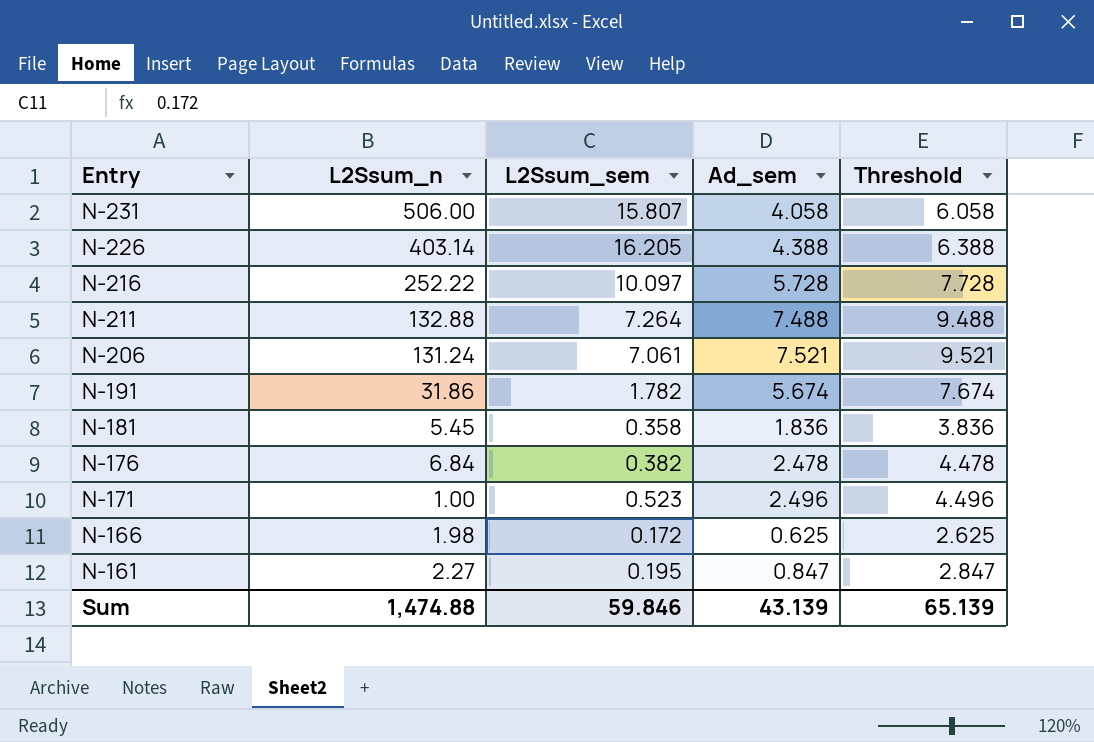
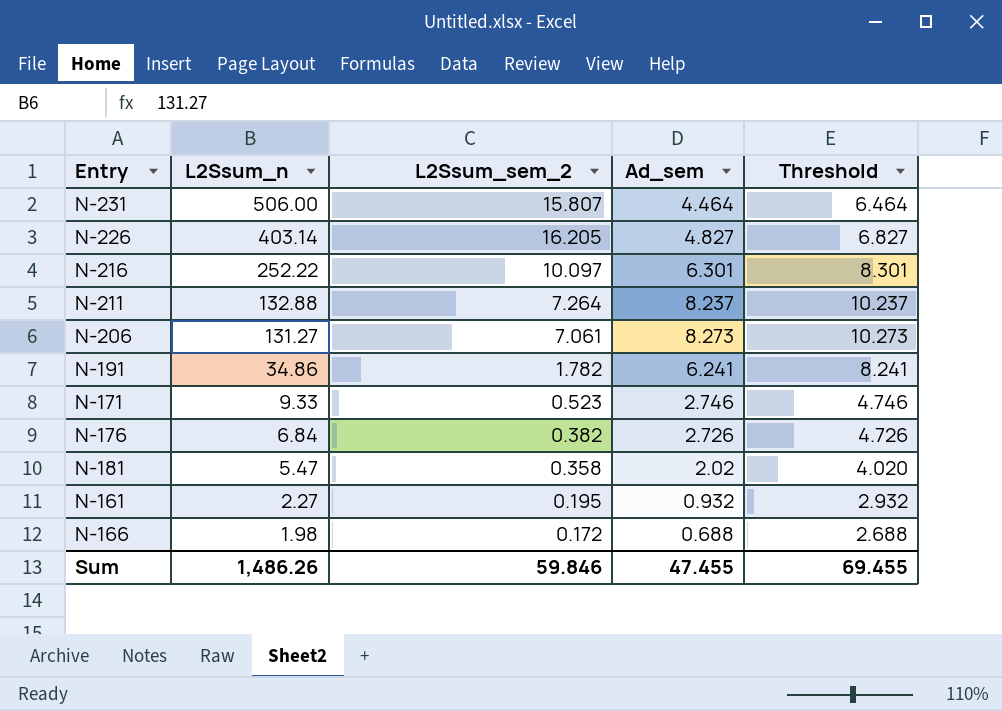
row order: Entry descending -> L2Ssum_n descending
column name: L2Ssum_sem -> L2Ssum_sem_2
N-231 | Ad_sem: 4.058 -> 4.464
N-231 | Threshold: 6.058 -> 6.464
N-226 | Ad_sem: 4.388 -> 4.827
N-226 | Threshold: 6.388 -> 6.827
N-216 | Ad_sem: 5.728 -> 6.301
N-216 | Threshold: 7.728 -> 8.301
N-211 | Ad_sem: 7.488 -> 8.237
N-211 | Threshold: 9.488 -> 10.237
N-206 | L2Ssum_n: 131.24 -> 131.27
N-206 | Ad_sem: 7.521 -> 8.273
N-206 | Threshold: 9.521 -> 10.273
N-191 | L2Ssum_n: 31.86 -> 34.86
N-191 | Ad_sem: 5.674 -> 6.241
N-191 | Threshold: 7.674 -> 8.241
N-171 | L2Ssum_n: 1.00 -> 9.33
N-171 | Ad_sem: 2.496 -> 2.746
N-171 | Threshold: 4.496 -> 4.746
N-176 | Ad_sem: 2.478 -> 2.726
N-176 | Threshold: 4.478 -> 4.726
N-181 | L2Ssum_n: 5.45 -> 5.47
N-181 | Ad_sem: 1.836 -> 2.02
N-181 | Threshold: 3.836 -> 4.020
N-161 | Ad_sem: 0.847 -> 0.932
N-161 | Threshold: 2.847 -> 2.932
N-166 | Ad_sem: 0.625 -> 0.688
N-166 | Threshold: 2.625 -> 2.688
Sum | L2Ssum_n: 1,474.88 -> 1,486.26
Sum | Ad_sem: 43.139 -> 47.455
Sum | Threshold: 65.139 -> 69.455

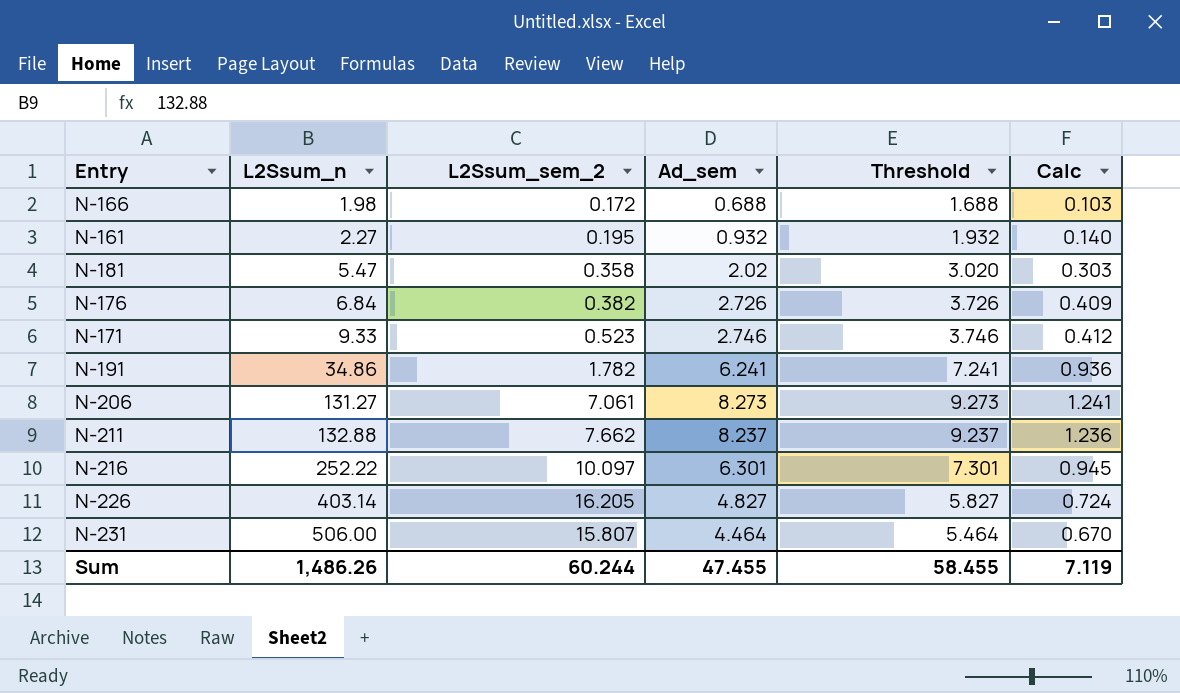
row order: L2Ssum_n descending -> L2Ssum_n ascending
column Threshold | formula: [Ad_sem] + 2 -> [Ad_sem] + 1
column Calc | formula: none -> [Ad_sem] * 0.15
N-211 | L2Ssum_sem_2: 7.264 -> 7.662
Sum | L2Ssum_sem_2: 59.846 -> 60.244
Sum | Threshold: 69.455 -> 58.455

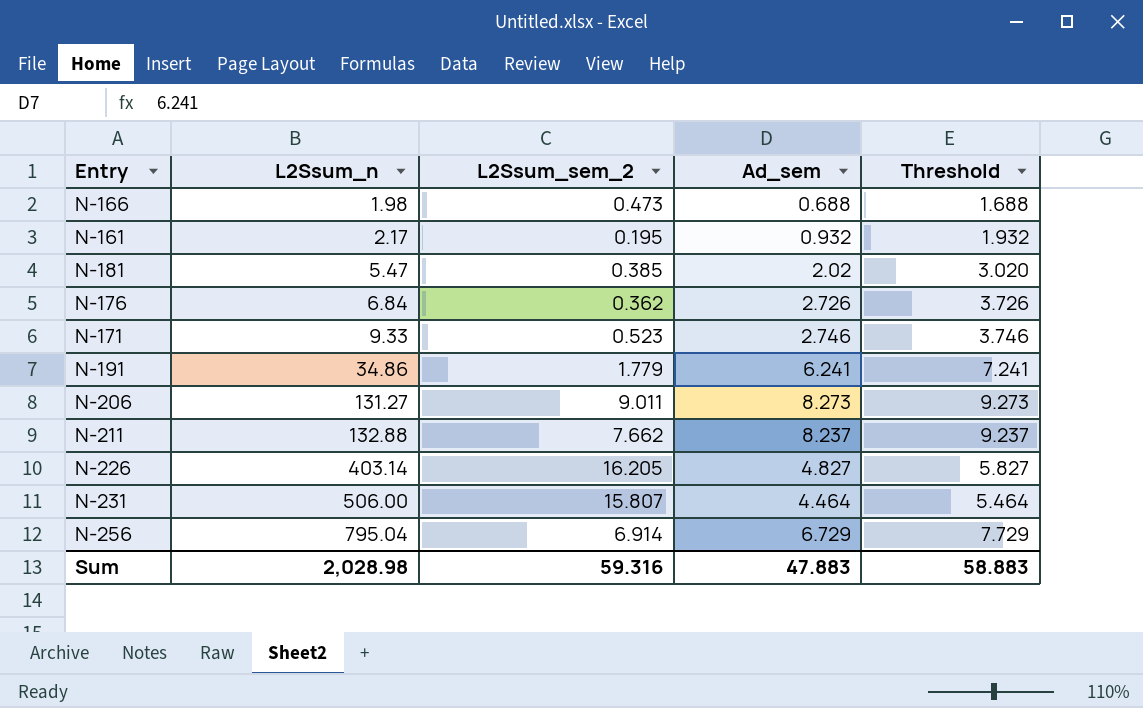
column Calc | formula: [Ad_sem] * 0.15 -> none
row N-216: 252.22 | 10.097 | 6.301 | 7.301 | 0.945 -> none
N-166 | L2Ssum_sem_2: 0.172 -> 0.473
N-161 | L2Ssum_n: 2.27 -> 2.17
N-181 | L2Ssum_sem_2: 0.358 -> 0.385
N-176 | L2Ssum_sem_2: 0.382 -> 0.362
N-191 | L2Ssum_sem_2: 1.782 -> 1.779
N-206 | L2Ssum_sem_2: 7.061 -> 9.011
row N-256: none -> 795.04 | 6.914 | 6.729 | 7.729
Sum | L2Ssum_n: 1,486.26 -> 2,028.98
Sum | L2Ssum_sem_2: 60.244 -> 59.316
Sum | Ad_sem: 47.455 -> 47.883
Sum | Threshold: 58.455 -> 58.883

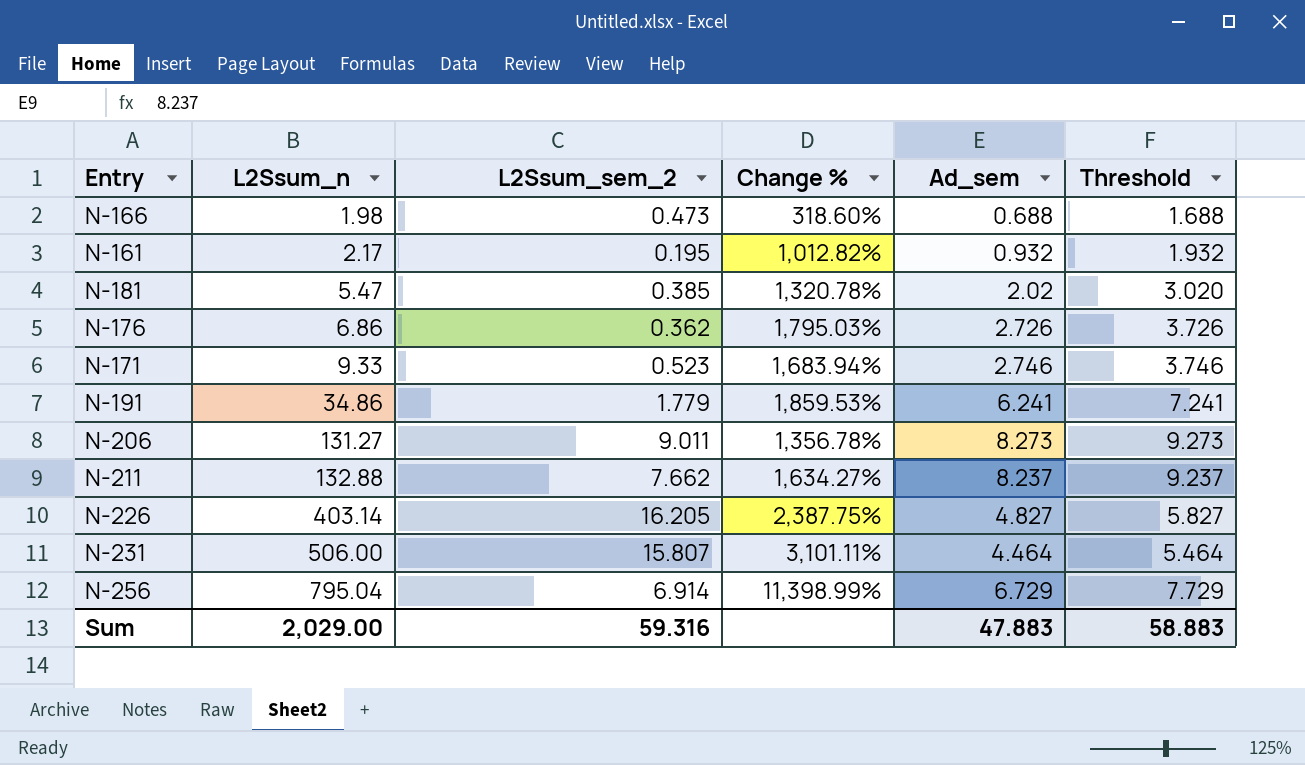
column Change % | formula: none -> ([L2Ssum_n] - [L2Ssum_sem_2]) / [L2Ssum_sem_2]
N-176 | L2Ssum_n: 6.84 -> 6.86
Sum | L2Ssum_n: 2,028.98 -> 2,029.00

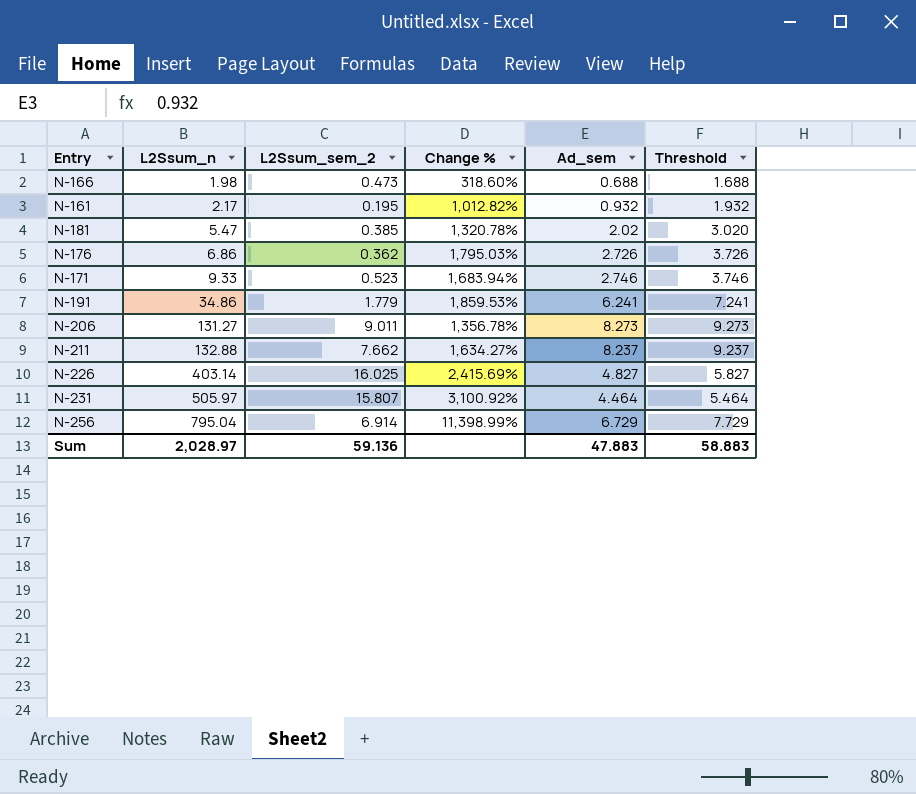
N-226 | L2Ssum_sem_2: 16.205 -> 16.025
N-226 | Change %: 2,387.75% -> 2,415.69%
N-231 | L2Ssum_n: 506.00 -> 505.97
N-231 | Change %: 3,101.11% -> 3,100.92%
Sum | L2Ssum_n: 2,029.00 -> 2,028.97
Sum | L2Ssum_sem_2: 59.316 -> 59.136

